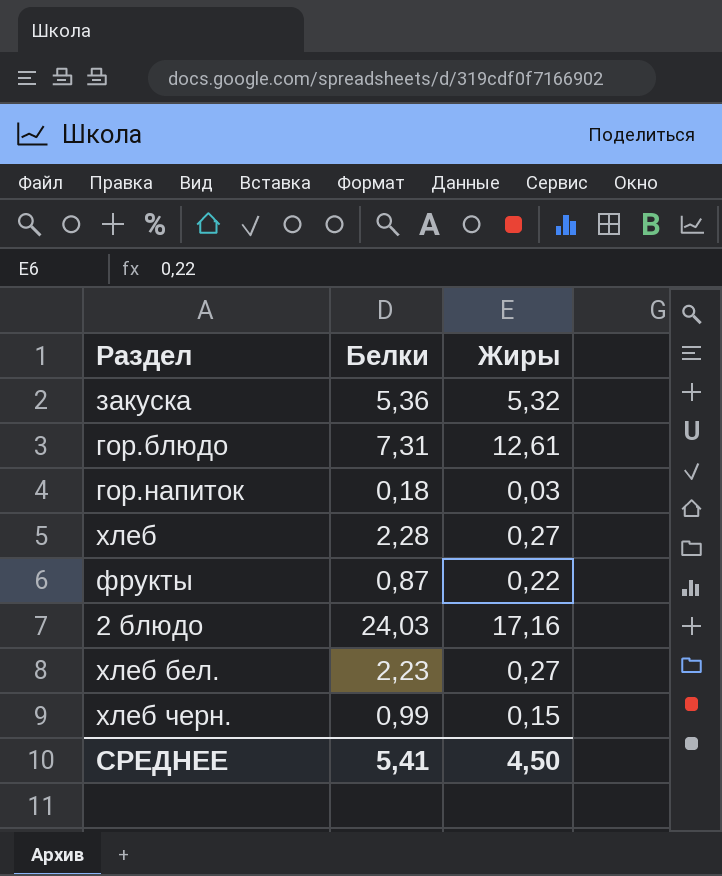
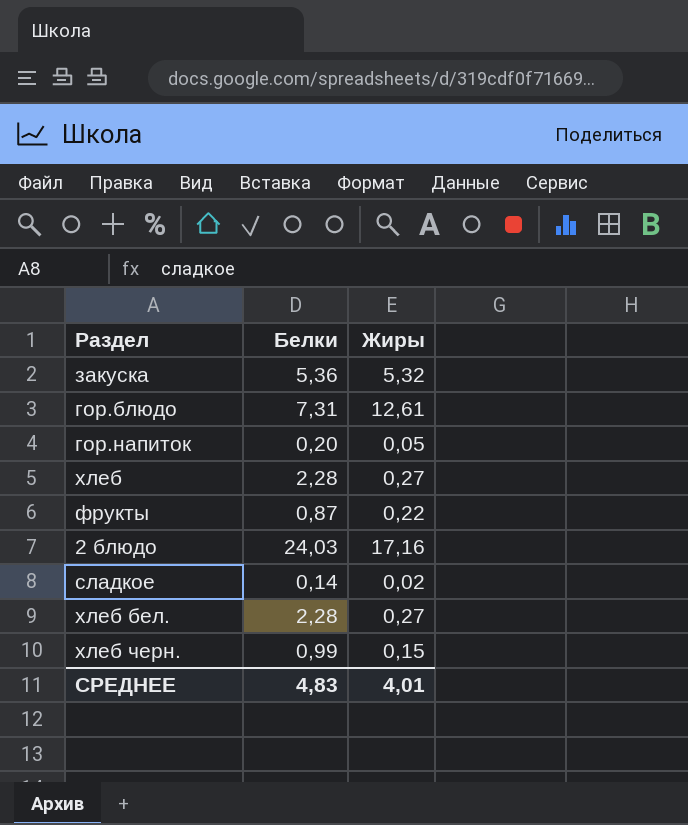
гор.напиток | Белки: 0,18 -> 0,20
гор.напиток | Жиры: 0,03 -> 0,05
row сладкое: none -> 0,14 | 0,02
хлеб бел. | Белки: 2,23 -> 2,28
СРЕДНЕЕ | Белки: 5,41 -> 4,83
СРЕДНЕЕ | Жиры: 4,50 -> 4,01

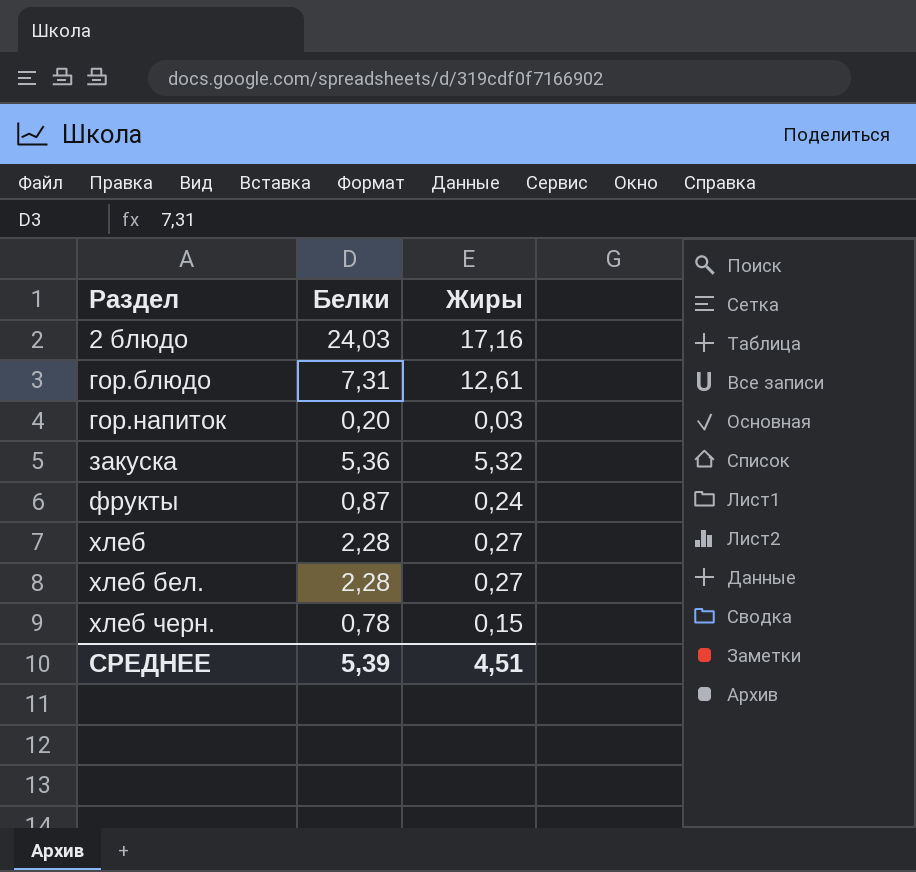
row order: none -> Раздел ascending
row сладкое: 0,14 | 0,02 -> none
гор.напиток | Жиры: 0,05 -> 0,03
фрукты | Жиры: 0,22 -> 0,24
хлеб черн. | Белки: 0,99 -> 0,78
СРЕДНЕЕ | Белки: 4,83 -> 5,39
СРЕДНЕЕ | Жиры: 4,01 -> 4,51

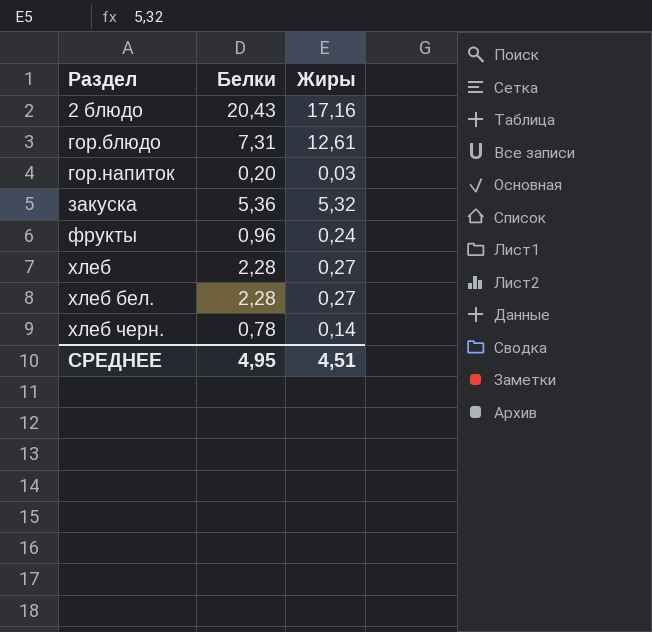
2 блюдо | Белки: 24,03 -> 20,43
фрукты | Белки: 0,87 -> 0,96
хлеб черн. | Жиры: 0,15 -> 0,14
СРЕДНЕЕ | Белки: 5,39 -> 4,95

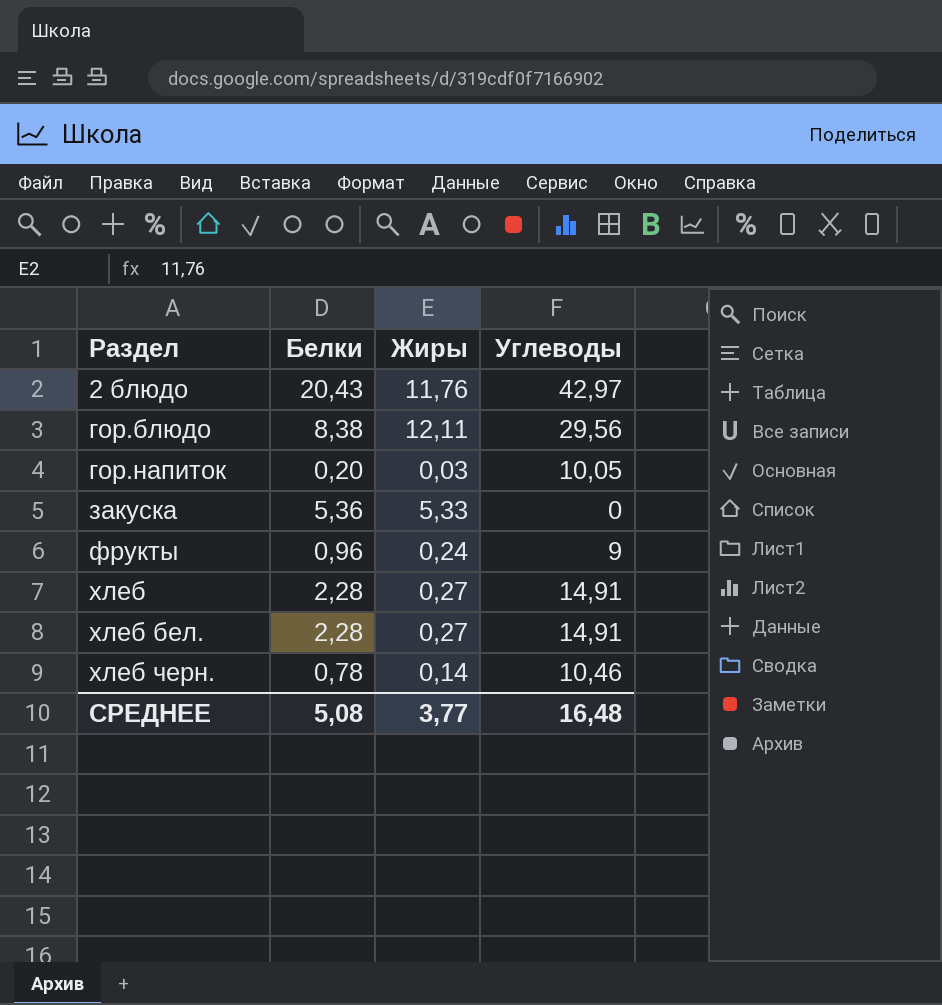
column Углеводы | position: none -> 4
2 блюдо | Жиры: 17,16 -> 11,76
гор.блюдо | Белки: 7,31 -> 8,38
гор.блюдо | Жиры: 12,61 -> 12,11
закуска | Жиры: 5,32 -> 5,33
СРЕДНЕЕ | Белки: 4,95 -> 5,08
СРЕДНЕЕ | Жиры: 4,51 -> 3,77

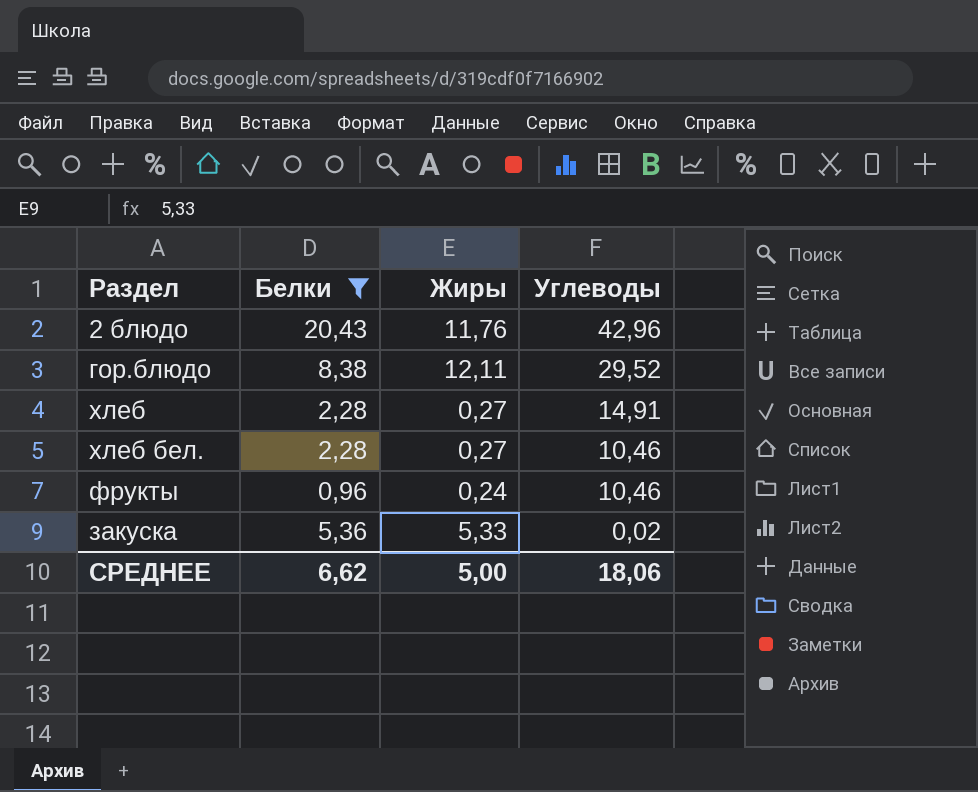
filter: none -> Белки >= 0,96
row order: Раздел ascending -> Углеводы descending
2 блюдо | Углеводы: 42,97 -> 42,96
гор.блюдо | Углеводы: 29,56 -> 29,52
хлеб бел. | Углеводы: 14,91 -> 10,46
фрукты | Углеводы: 9 -> 10,46
закуска | Углеводы: 0 -> 0,02
СРЕДНЕЕ | Белки: 5,08 -> 6,62
СРЕДНЕЕ | Жиры: 3,77 -> 5,00
СРЕДНЕЕ | Углеводы: 16,48 -> 18,06

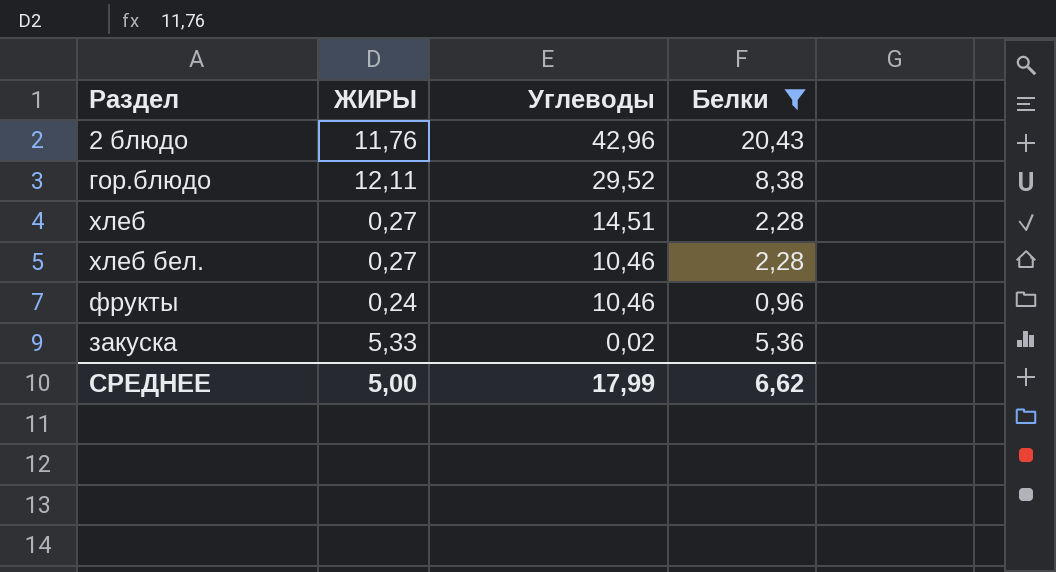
column name: Жиры -> ЖИРЫ
column Белки | position: 2 -> 4
хлеб | Углеводы: 14,91 -> 14,51
СРЕДНЕЕ | Углеводы: 18,06 -> 17,99

